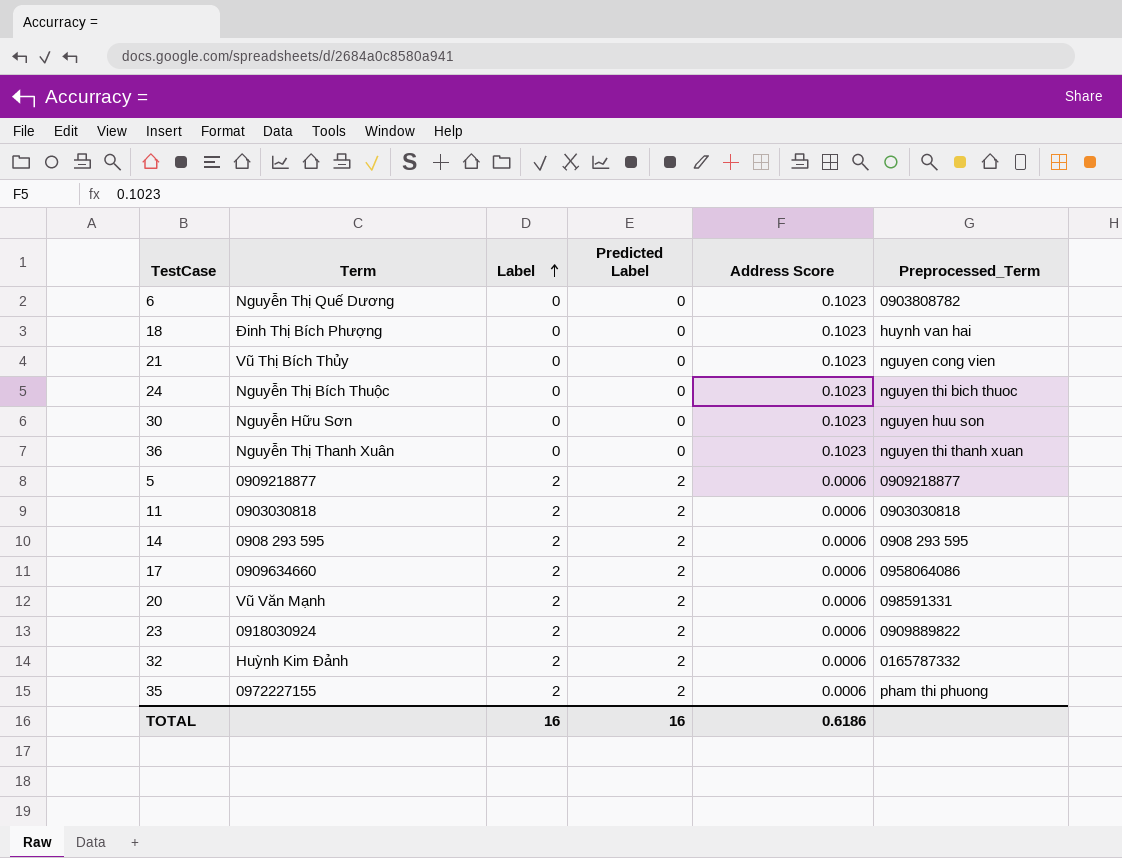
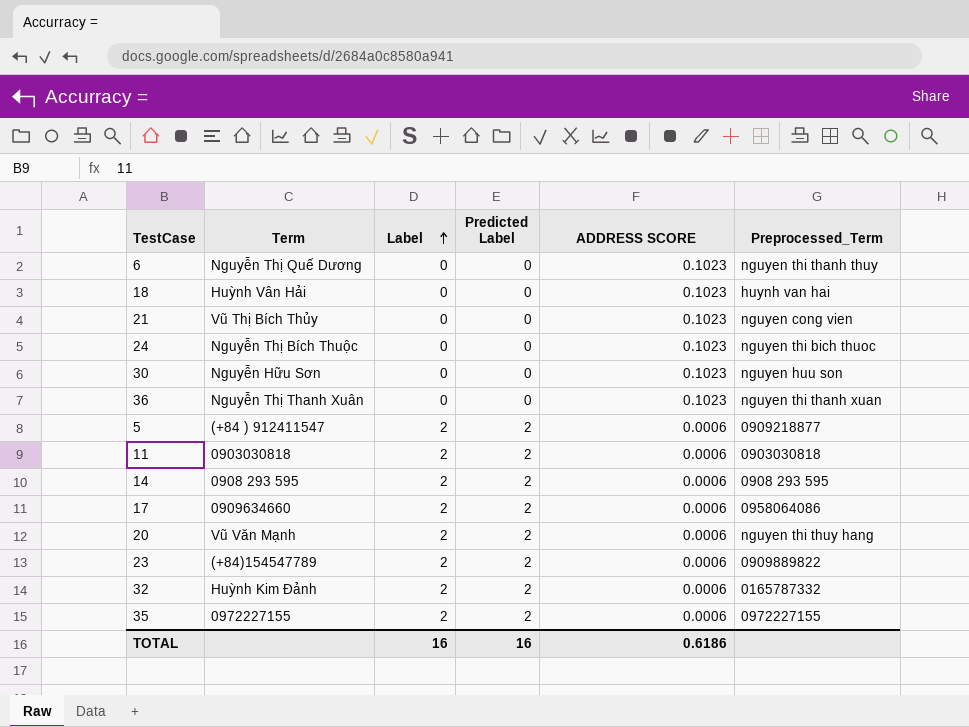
column name: Address Score -> ADDRESS SCORE
6 | Preprocessed_Term: 0903808782 -> nguyen thi thanh thuy
18 | Term: Đinh Thị Bích Phượng -> Huỳnh Vân Hải
5 | Term: 0909218877 -> (+84 ) 912411547
20 | Preprocessed_Term: 098591331 -> nguyen thi thuy hang
23 | Term: 0918030924 -> (+84)154547789
35 | Preprocessed_Term: pham thi phuong -> 0972227155

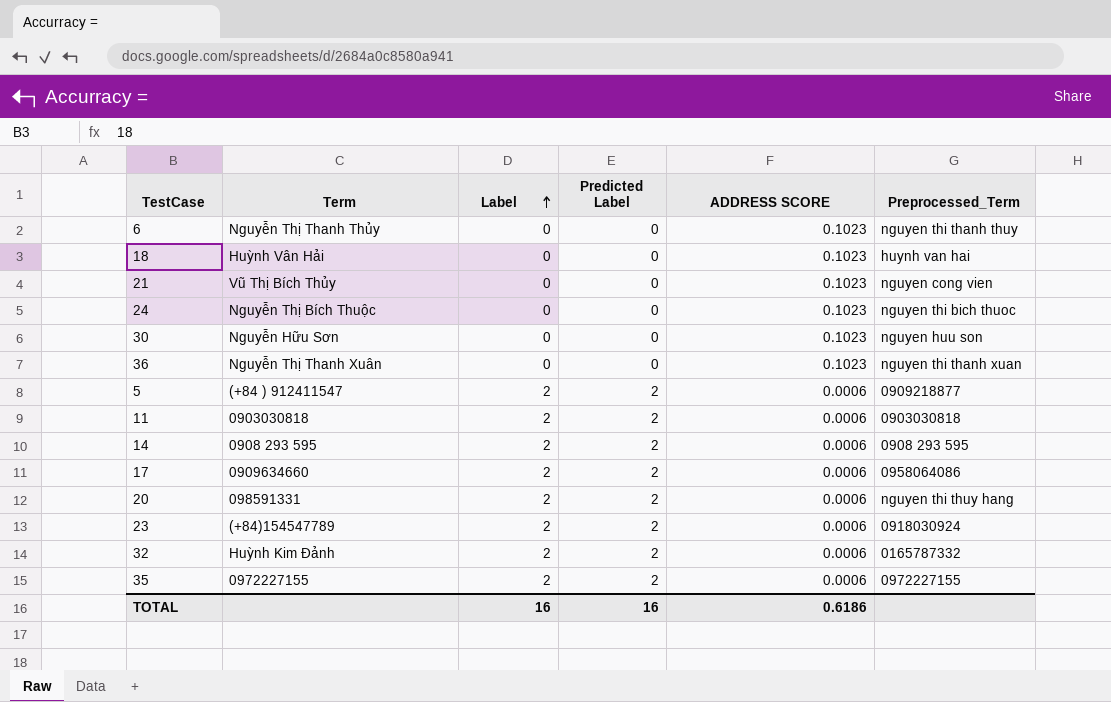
6 | Term: Nguyễn Thị Quế Dương -> Nguyễn Thị Thanh Thủy
20 | Term: Vũ Văn Mạnh -> 098591331
23 | Preprocessed_Term: 0909889822 -> 0918030924

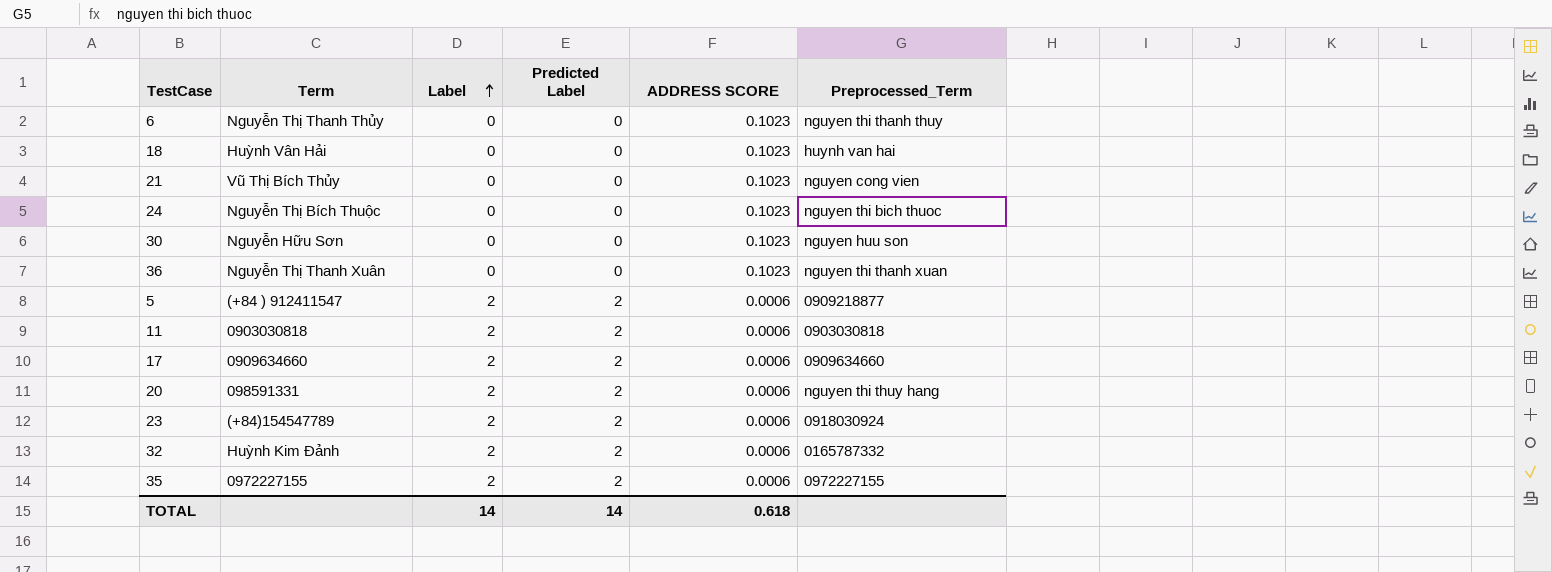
row 14: 0908 293 595 | 2 | 2 | 0.0006 | 0908 293 595 -> none
17 | Preprocessed_Term: 0958064086 -> 0909634660
TOTAL | Label: 16 -> 14
TOTAL | Predicted Label: 16 -> 14
TOTAL | ADDRESS SCORE: 0.6186 -> 0.618

